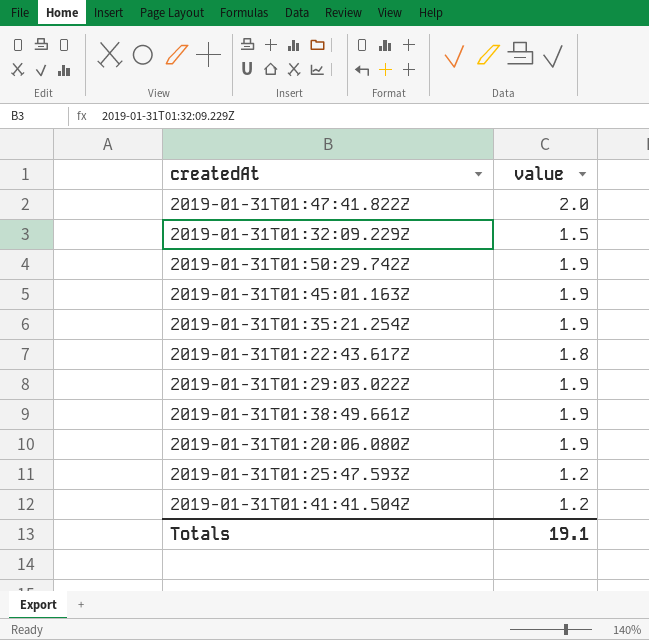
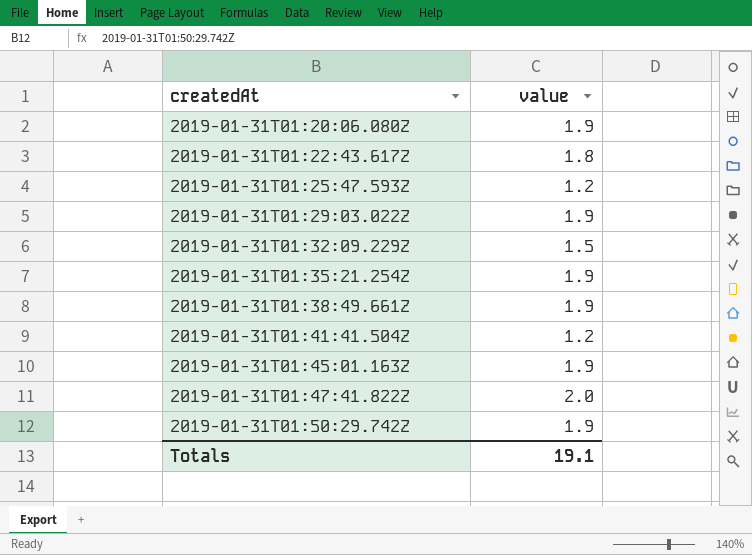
row order: none -> createdAt ascending

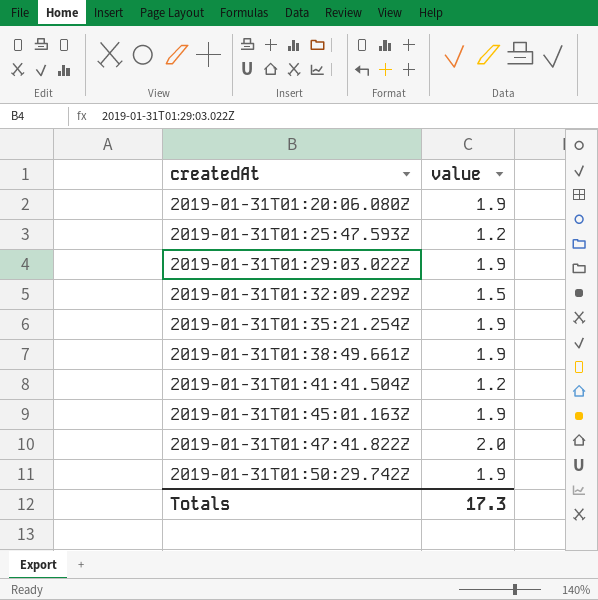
row 2019-01-31T01:22:43.617Z: 1.8 -> none
Totals | value: 19.1 -> 17.3

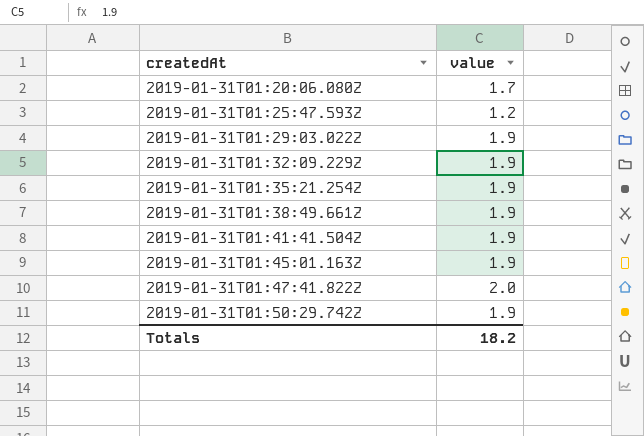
2019-01-31T01:20:06.080Z | value: 1.9 -> 1.7
2019-01-31T01:32:09.229Z | value: 1.5 -> 1.9
2019-01-31T01:41:41.504Z | value: 1.2 -> 1.9
Totals | value: 17.3 -> 18.2

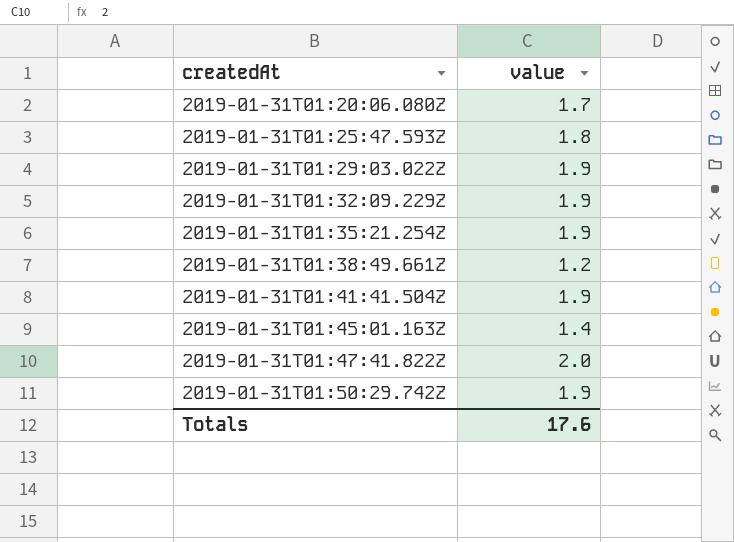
2019-01-31T01:25:47.593Z | value: 1.2 -> 1.8
2019-01-31T01:38:49.661Z | value: 1.9 -> 1.2
2019-01-31T01:45:01.163Z | value: 1.9 -> 1.4
Totals | value: 18.2 -> 17.6

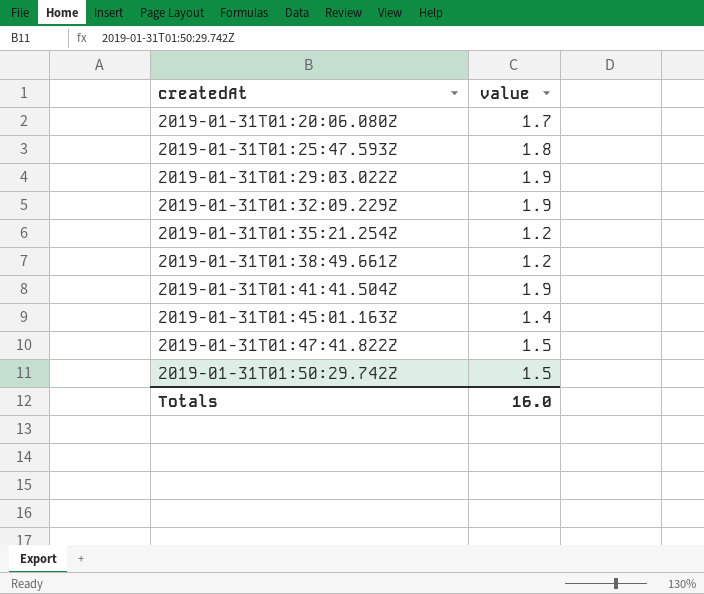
2019-01-31T01:35:21.254Z | value: 1.9 -> 1.2
2019-01-31T01:47:41.822Z | value: 2.0 -> 1.5
2019-01-31T01:50:29.742Z | value: 1.9 -> 1.5
Totals | value: 17.6 -> 16.0

